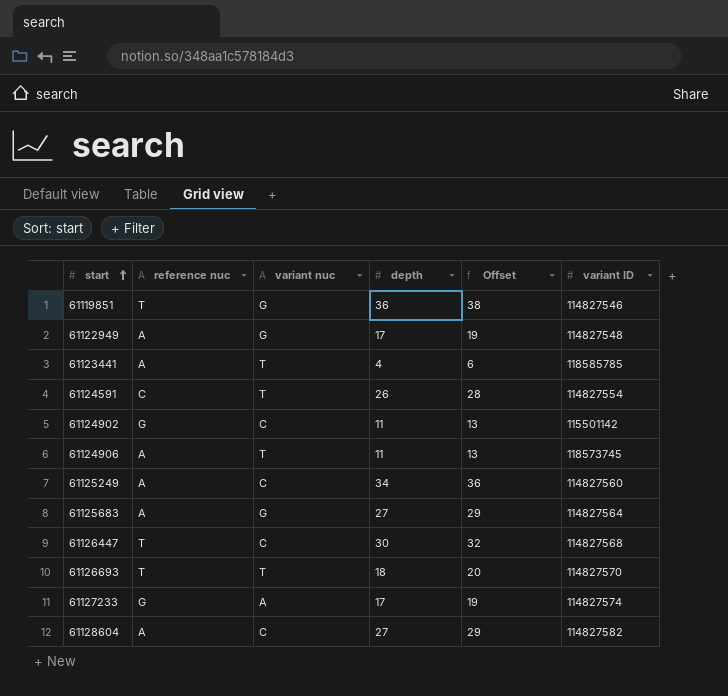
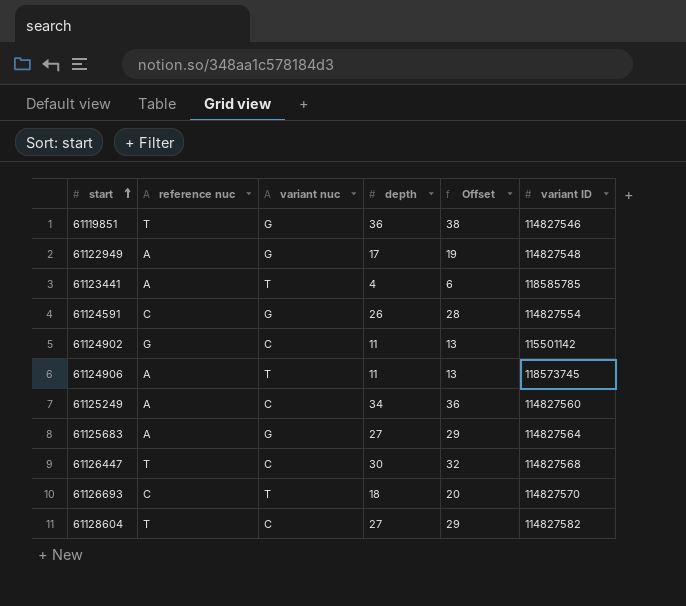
row 61127233: G | A | 17 | 19 | 114827574 -> none
61124591 | variant nuc: T -> G
61126693 | reference nuc: T -> C
61128604 | reference nuc: A -> T

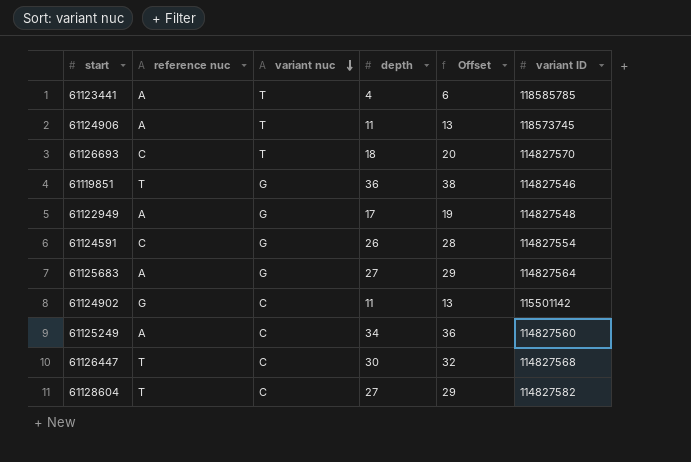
row order: start ascending -> variant nuc descending

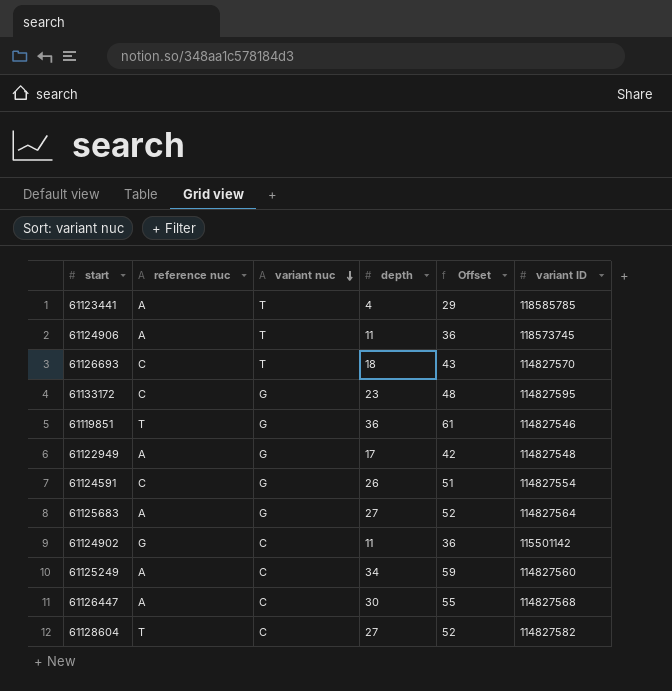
column Offset | formula: [depth] + 2 -> [depth] + 25
row 61133172: none -> C | G | 23 | 48 | 114827595
61126447 | reference nuc: T -> A

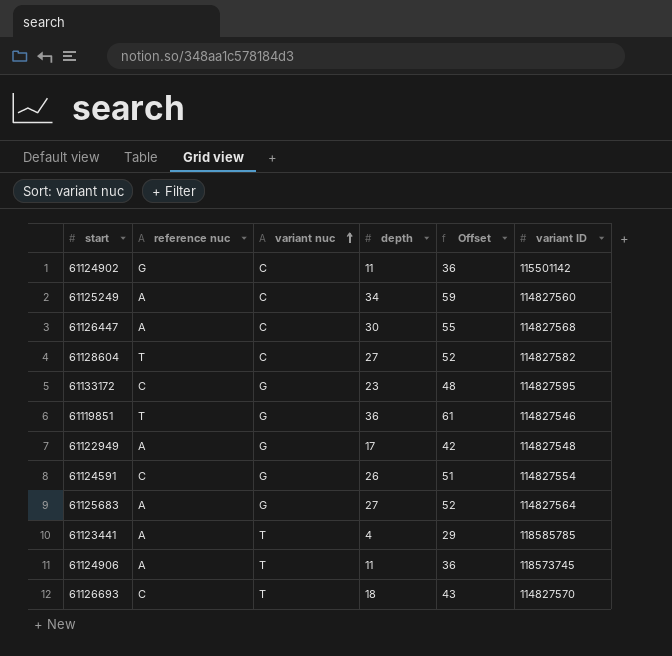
row order: variant nuc descending -> variant nuc ascending

